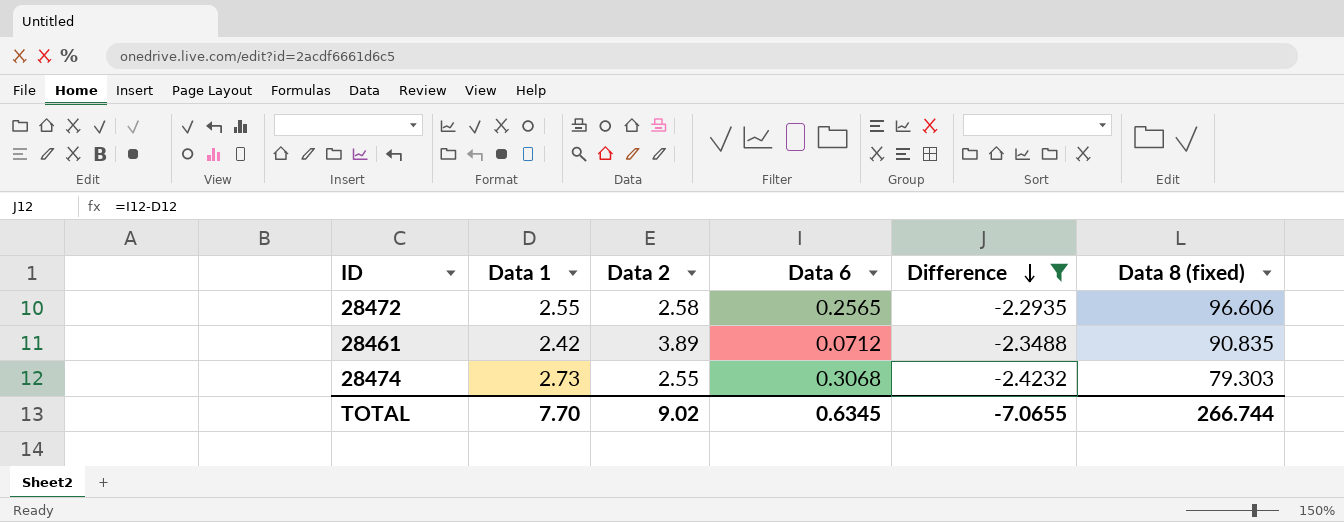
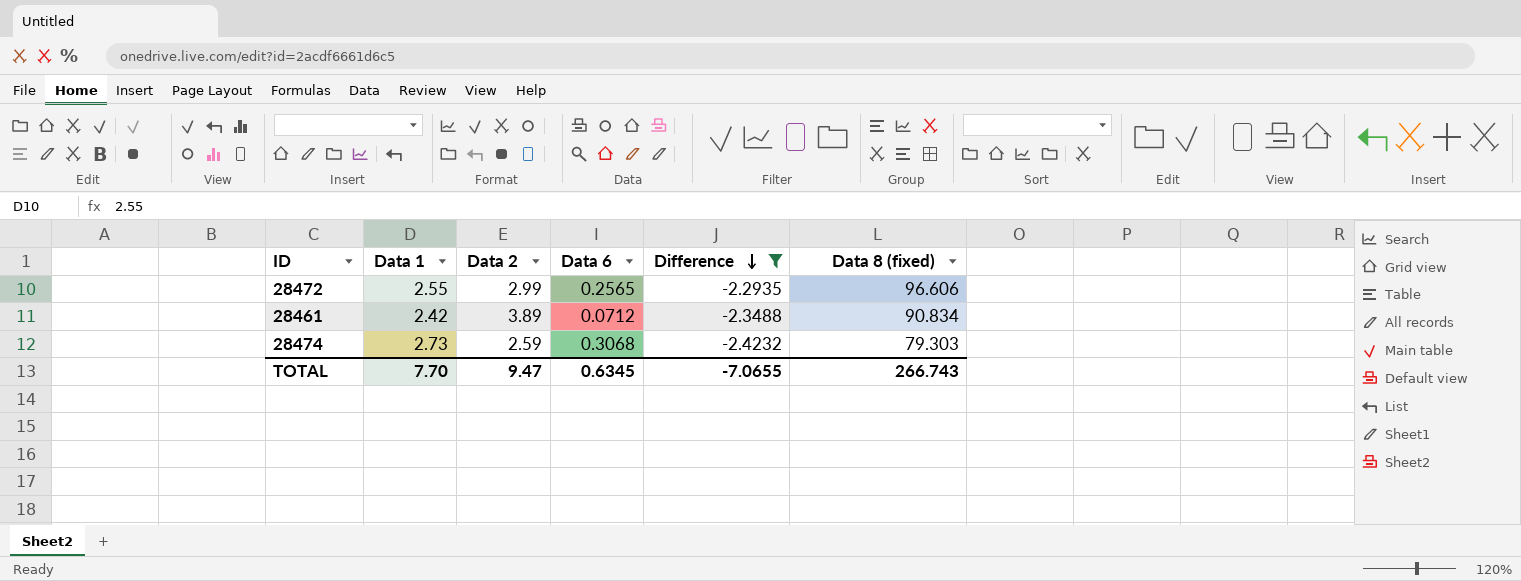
28472 | Data 2: 2.58 -> 2.99
28461 | Data 8 (fixed): 90.835 -> 90.834
28474 | Data 2: 2.55 -> 2.59
TOTAL | Data 2: 9.02 -> 9.47
TOTAL | Data 8 (fixed): 266.744 -> 266.743

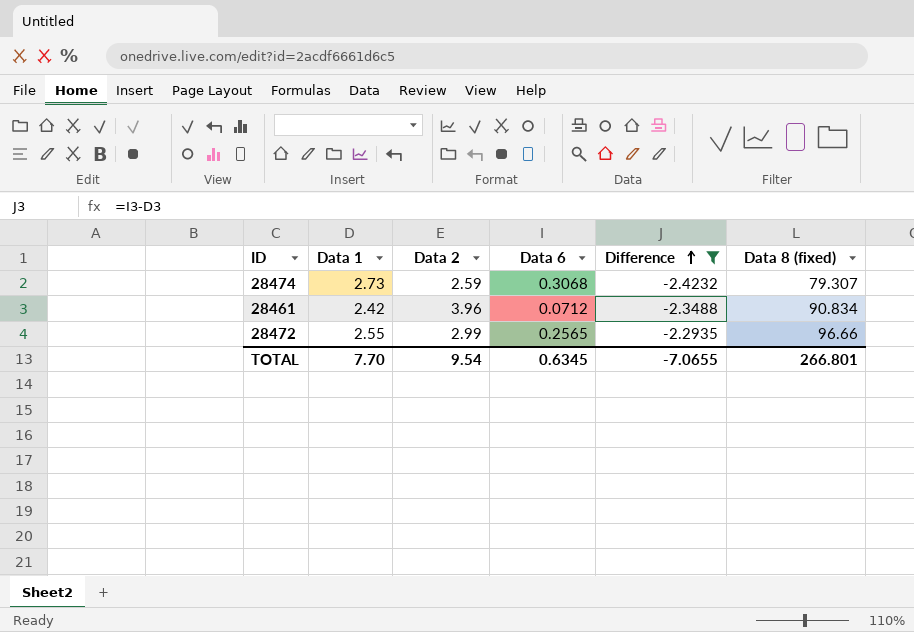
row order: Difference descending -> Difference ascending
28474 | Data 8 (fixed): 79.303 -> 79.307
28461 | Data 2: 3.89 -> 3.96
28472 | Data 8 (fixed): 96.606 -> 96.66
TOTAL | Data 2: 9.47 -> 9.54
TOTAL | Data 8 (fixed): 266.743 -> 266.801

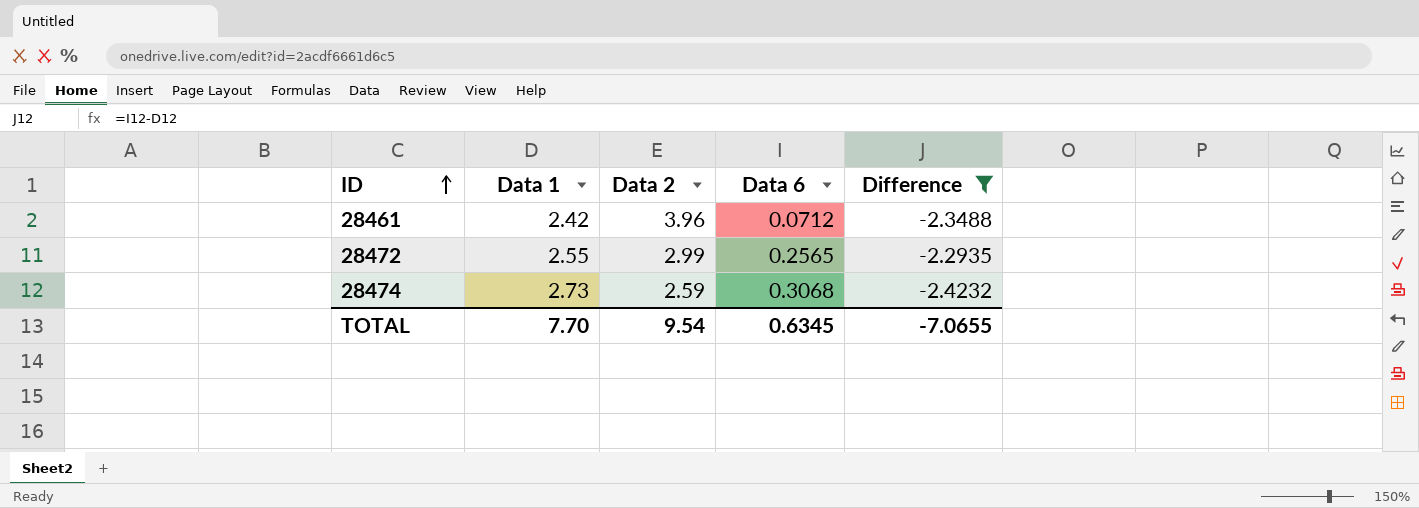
row order: Difference ascending -> ID ascending
column Data 8 (fixed) | position: 6 -> none

